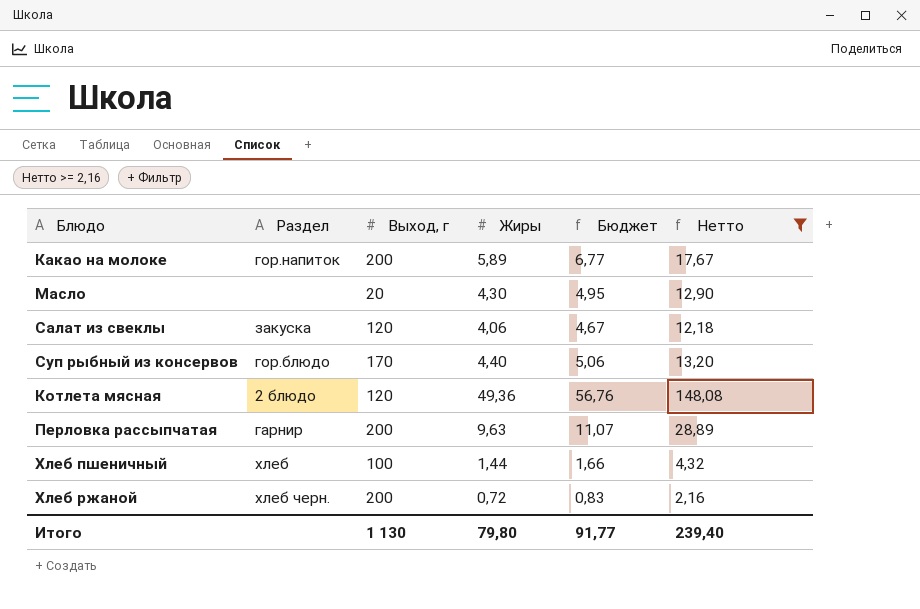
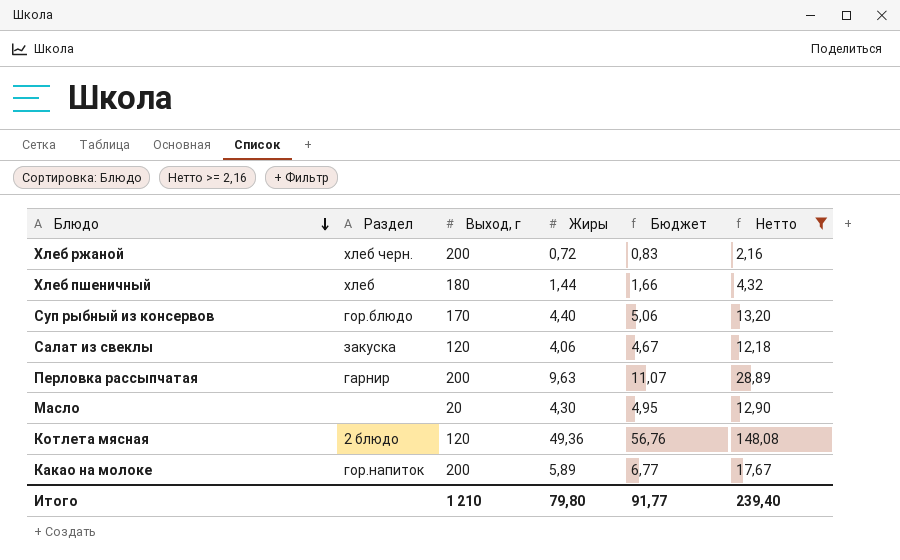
row order: none -> Блюдо descending
Хлеб пшеничный | Выход, г: 100 -> 180
Итого | Выход, г: 1 130 -> 1 210

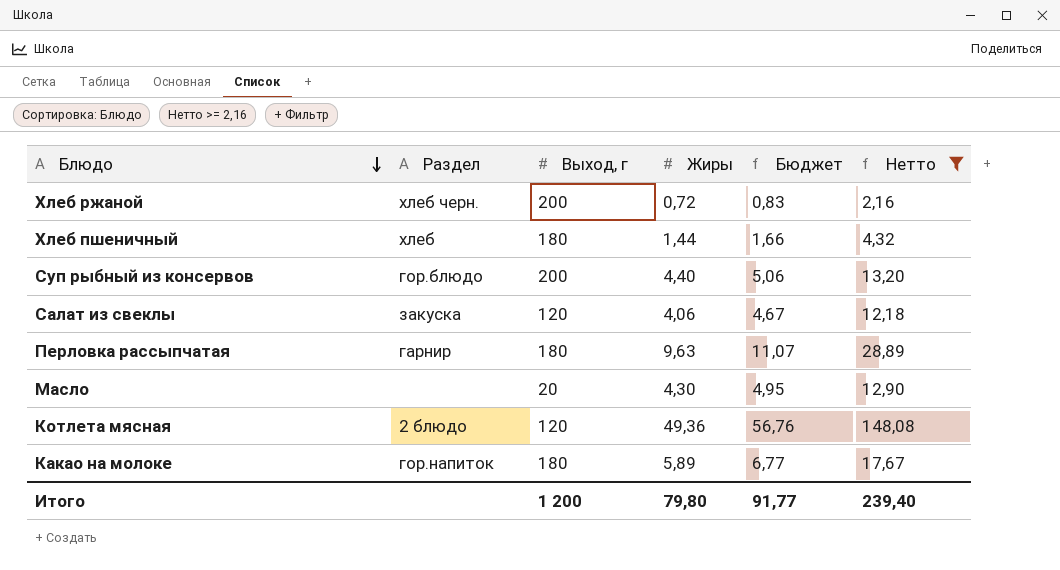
Суп рыбный из консервов | Выход, г: 170 -> 200
Перловка рассыпчатая | Выход, г: 200 -> 180
Какао на молоке | Выход, г: 200 -> 180
Итого | Выход, г: 1 210 -> 1 200

